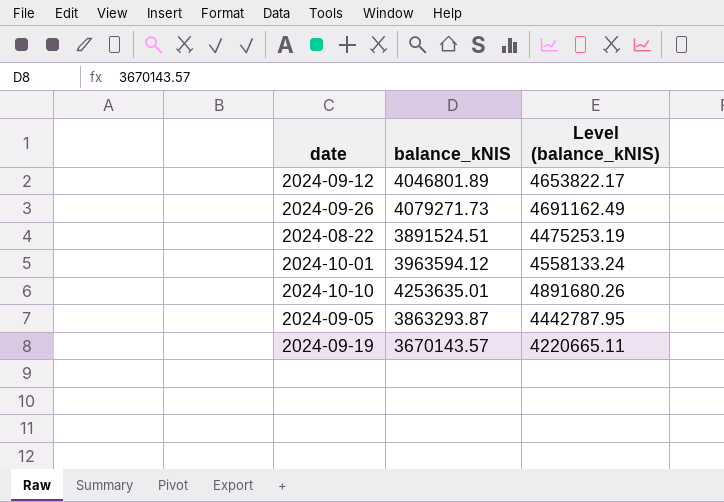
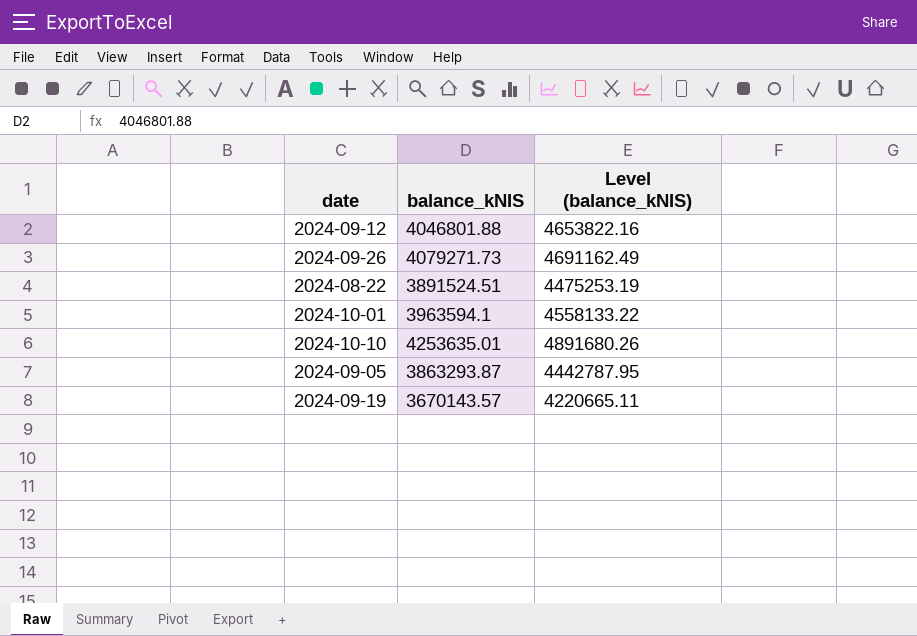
2024-09-12 | balance_kNIS: 4046801.89 -> 4046801.88
2024-09-12 | Level (balance_kNIS): 4653822.17 -> 4653822.16
2024-10-01 | balance_kNIS: 3963594.12 -> 3963594.1
2024-10-01 | Level (balance_kNIS): 4558133.24 -> 4558133.22

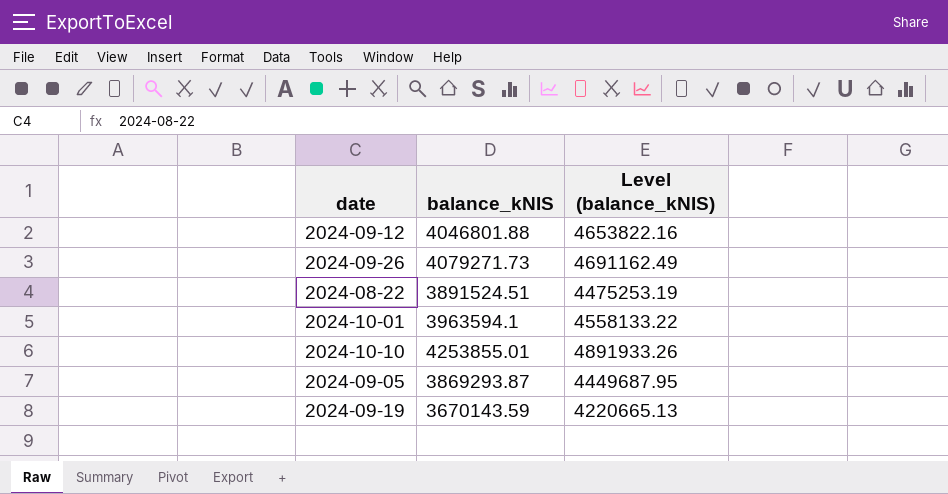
2024-10-10 | balance_kNIS: 4253635.01 -> 4253855.01
2024-10-10 | Level (balance_kNIS): 4891680.26 -> 4891933.26
2024-09-05 | balance_kNIS: 3863293.87 -> 3869293.87
2024-09-05 | Level (balance_kNIS): 4442787.95 -> 4449687.95
2024-09-19 | balance_kNIS: 3670143.57 -> 3670143.59
2024-09-19 | Level (balance_kNIS): 4220665.11 -> 4220665.13

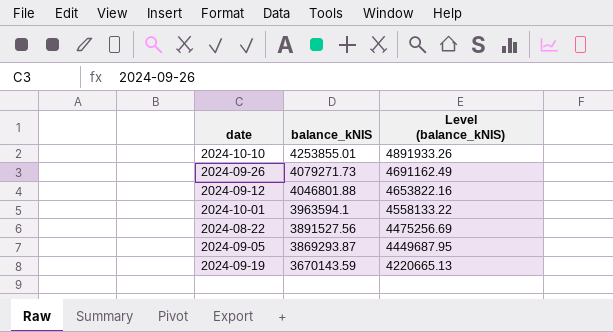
row order: none -> balance_kNIS descending
2024-08-22 | balance_kNIS: 3891524.51 -> 3891527.56
2024-08-22 | Level (balance_kNIS): 4475253.19 -> 4475256.69

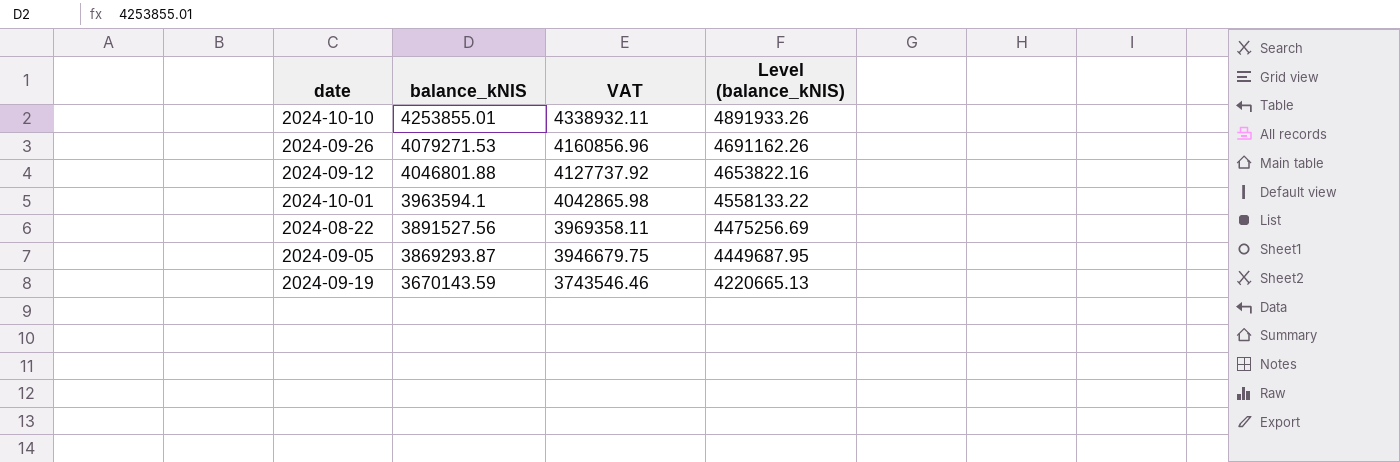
column VAT | formula: none -> [balance_kNIS] * 1.02
2024-09-26 | balance_kNIS: 4079271.73 -> 4079271.53
2024-09-26 | Level (balance_kNIS): 4691162.49 -> 4691162.26

